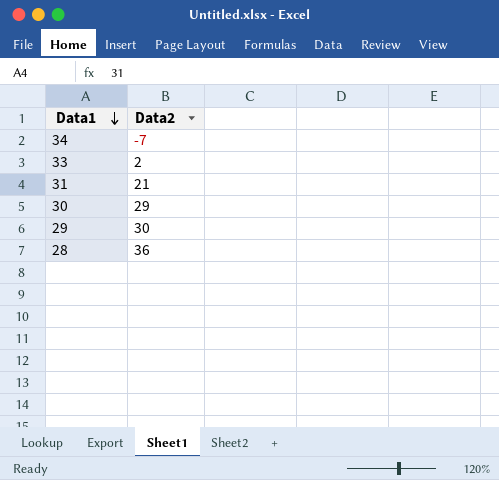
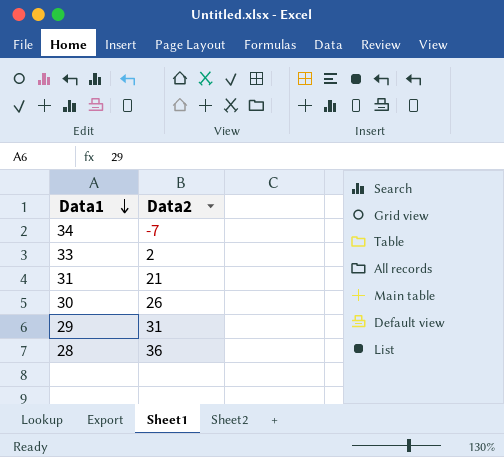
30 | Data2: 29 -> 26
29 | Data2: 30 -> 31

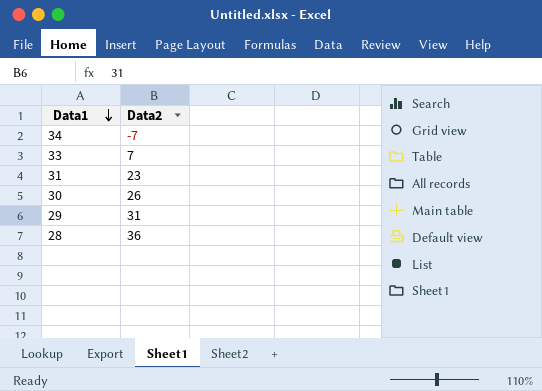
33 | Data2: 2 -> 7
31 | Data2: 21 -> 23

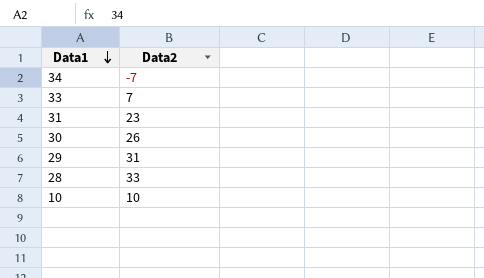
28 | Data2: 36 -> 33
row 10: none -> 10

